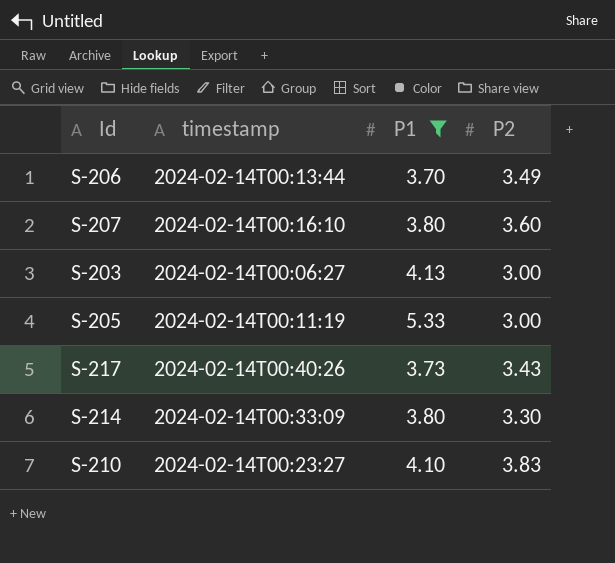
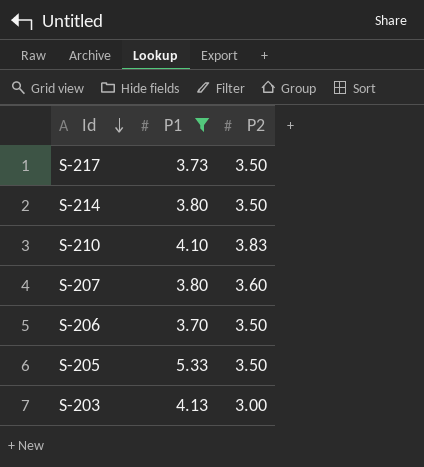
row order: none -> Id descending
column timestamp | position: 2 -> none
S-217 | P2: 3.43 -> 3.50
S-214 | P2: 3.30 -> 3.50
S-206 | P2: 3.49 -> 3.50
S-205 | P2: 3.00 -> 3.50

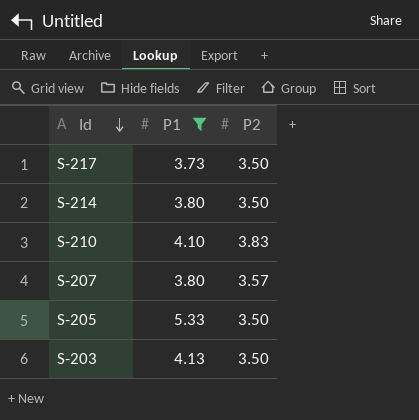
row S-206: 3.70 | 3.50 -> none
S-207 | P2: 3.60 -> 3.57
S-203 | P2: 3.00 -> 3.50

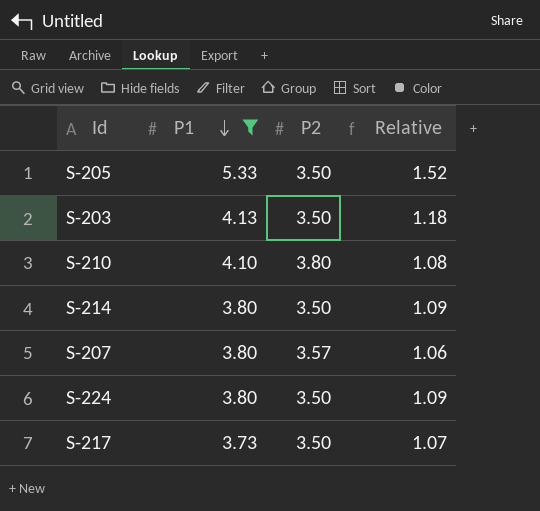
row order: Id descending -> P1 descending
column Relative | formula: none -> [P1] / [P2]
S-210 | P2: 3.83 -> 3.80
row S-224: none -> 3.80 | 3.50 | 1.09

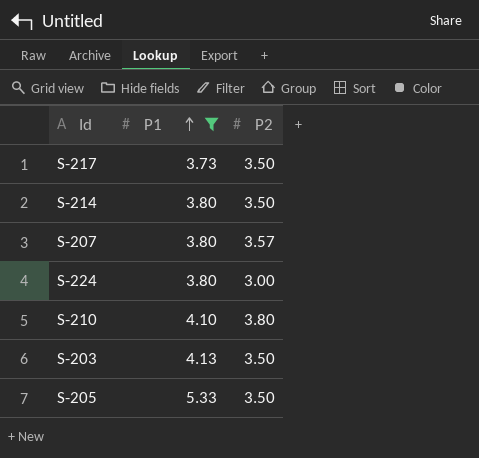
row order: P1 descending -> P1 ascending
column Relative | formula: [P1] / [P2] -> none
S-224 | P2: 3.50 -> 3.00

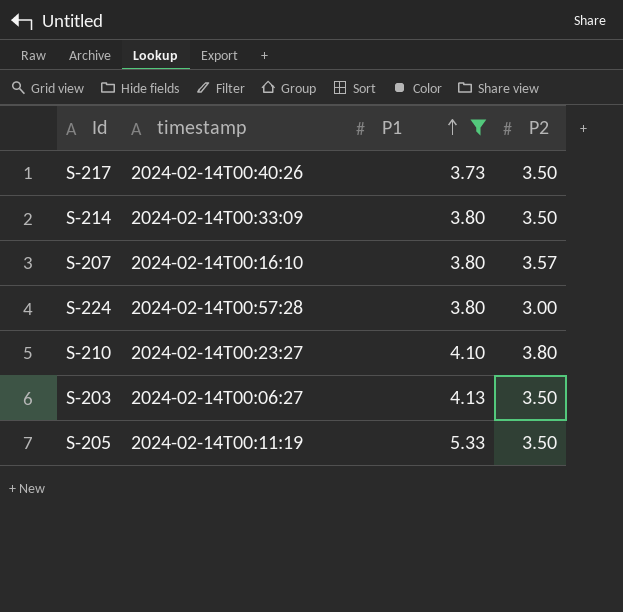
column timestamp | position: none -> 2

